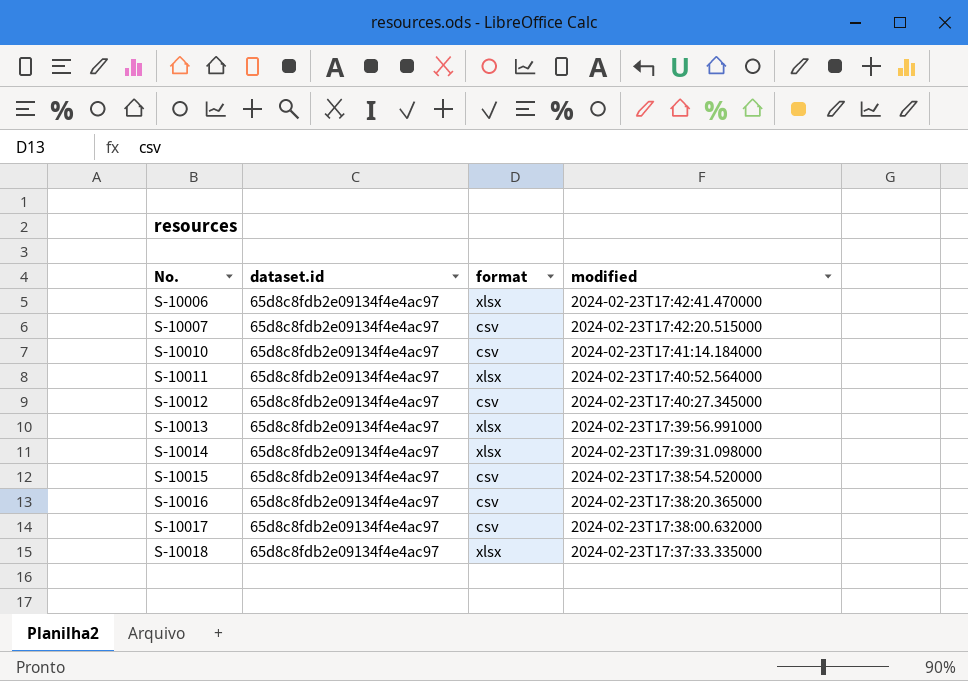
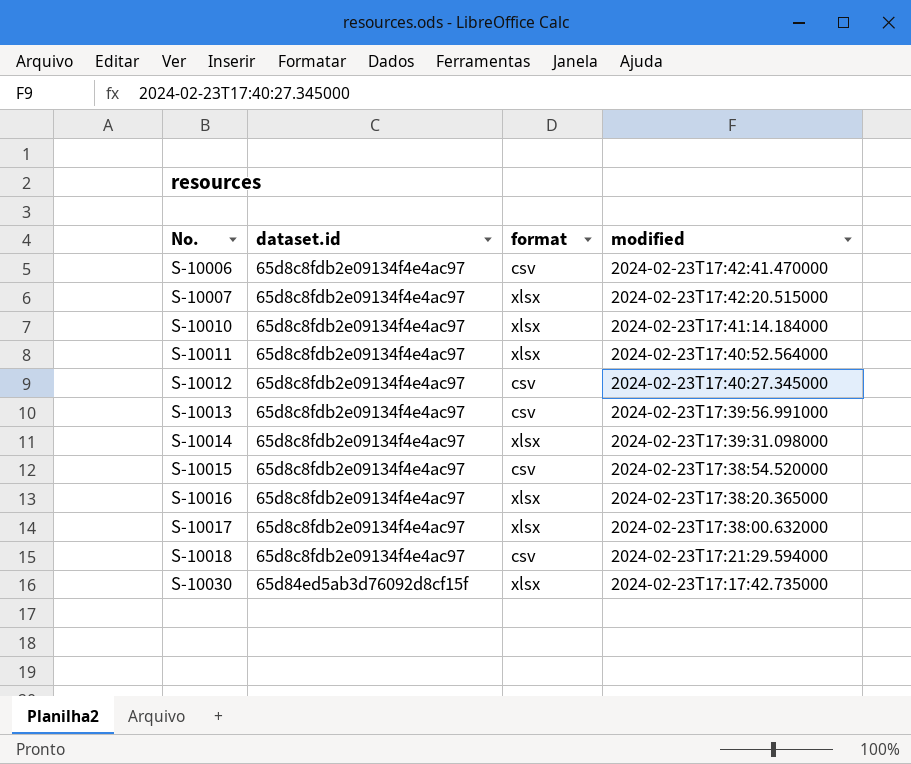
S-10006 | format: xlsx -> csv
S-10007 | format: csv -> xlsx
S-10010 | format: csv -> xlsx
S-10013 | format: xlsx -> csv
S-10016 | format: csv -> xlsx
S-10017 | format: csv -> xlsx
S-10018 | format: xlsx -> csv
S-10018 | modified: 2024-02-23T17:37:33.335000 -> 2024-02-23T17:21:29.594000
row S-10030: none -> 65d84ed5ab3d76092d8cf15f | xlsx | 2024-02-23T17:17:42.735000

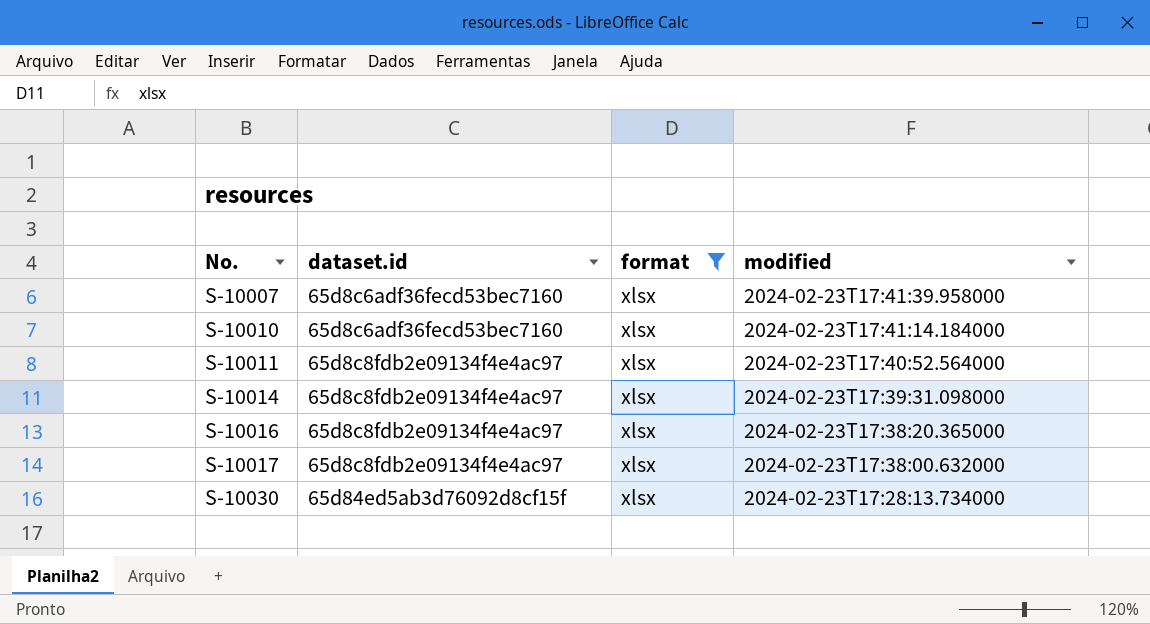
filter: none -> format = xlsx
S-10007 | dataset.id: 65d8c8fdb2e09134f4e4ac97 -> 65d8c6adf36fecd53bec7160
S-10007 | modified: 2024-02-23T17:42:20.515000 -> 2024-02-23T17:41:39.958000
S-10010 | dataset.id: 65d8c8fdb2e09134f4e4ac97 -> 65d8c6adf36fecd53bec7160
S-10030 | modified: 2024-02-23T17:17:42.735000 -> 2024-02-23T17:28:13.734000

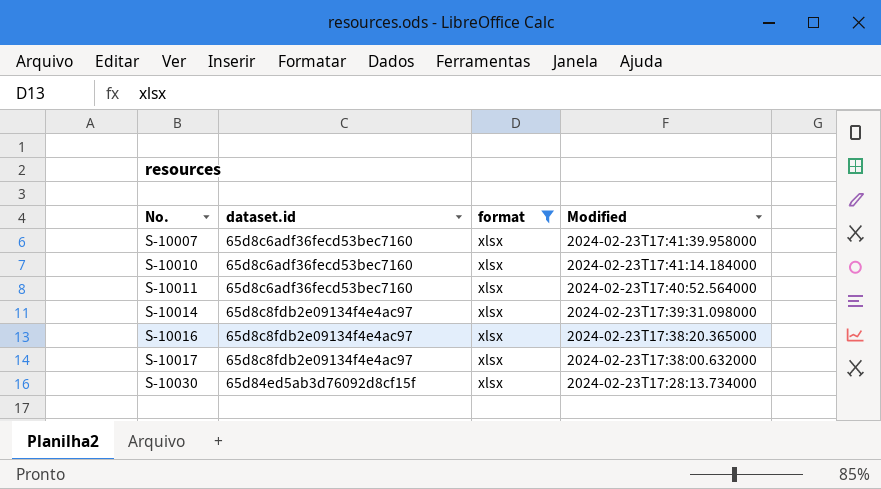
column name: modified -> Modified
S-10011 | dataset.id: 65d8c8fdb2e09134f4e4ac97 -> 65d8c6adf36fecd53bec7160

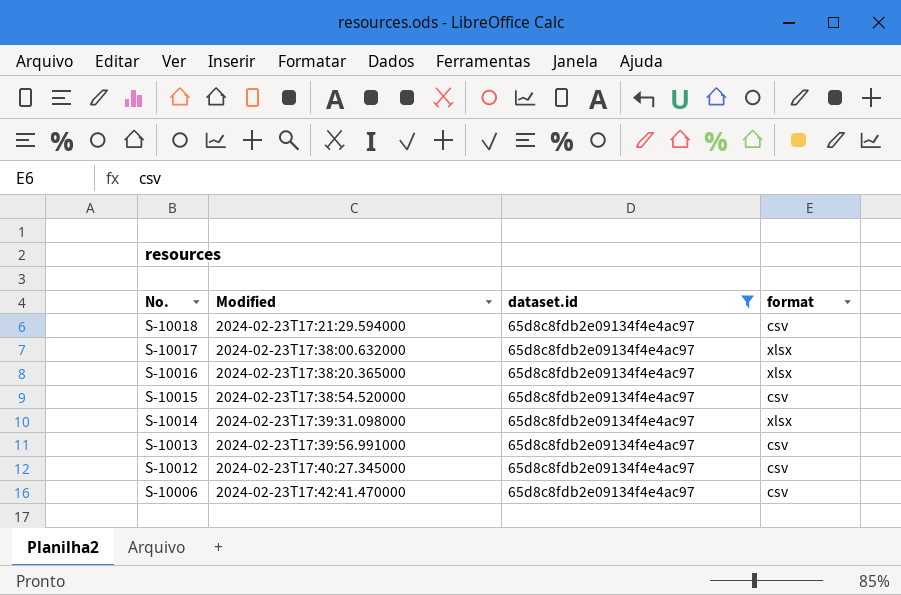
filter: format = xlsx -> dataset.id = 65d8c8fdb2e09134f4e4ac97
row order: No. ascending -> No. descending
column Modified | position: 4 -> 2

